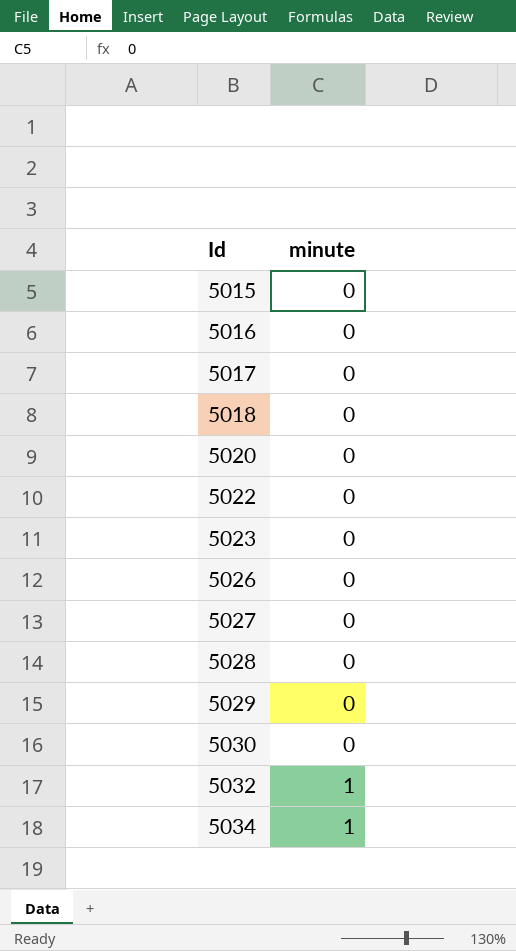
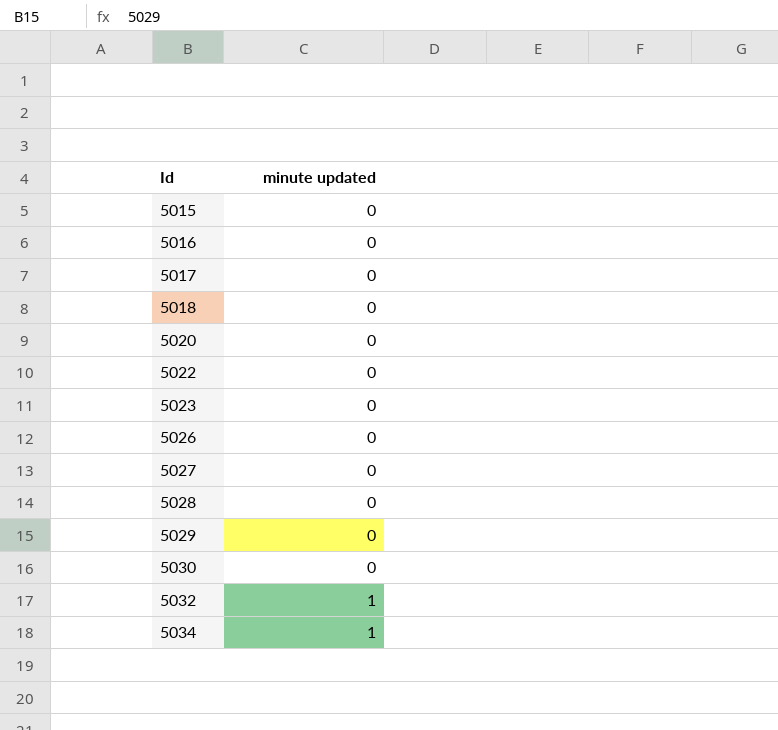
column name: minute -> minute updated

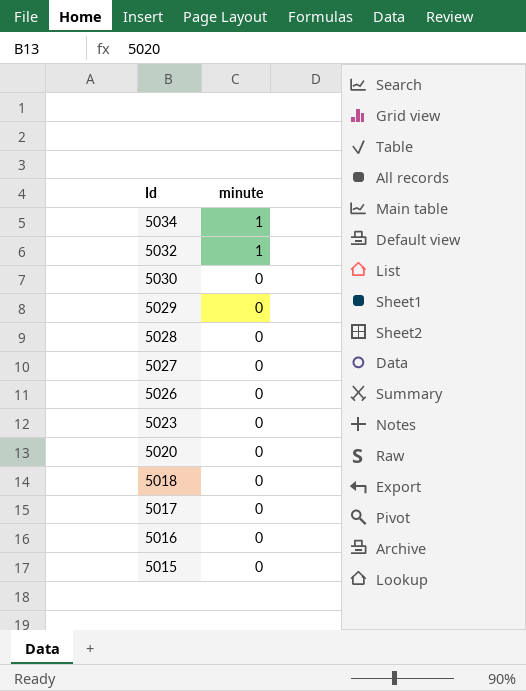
row order: Id ascending -> Id descending
column name: minute updated -> minute
row 5022: 0 -> none

